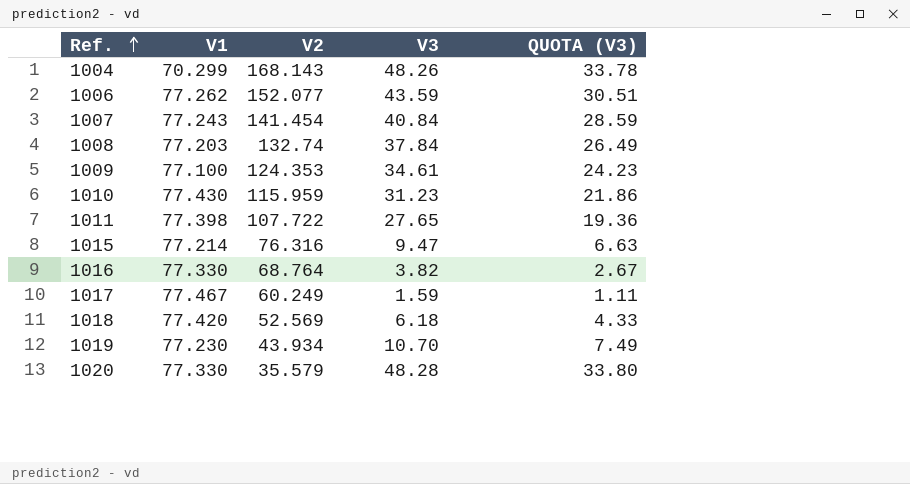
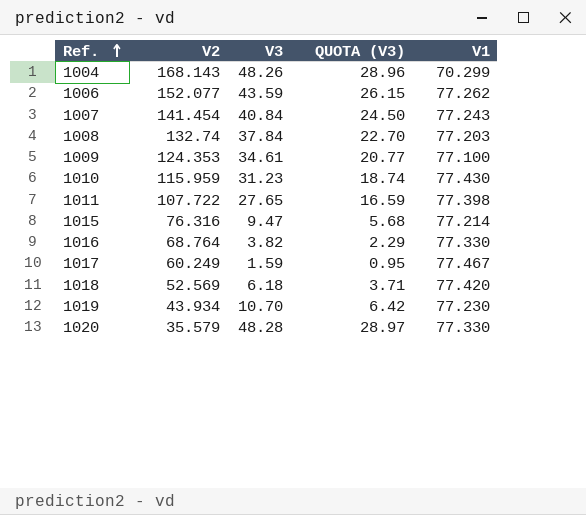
column QUOTA (V3) | formula: [V3] * 0.7 -> [V3] * 0.6
column V1 | position: 2 -> 5

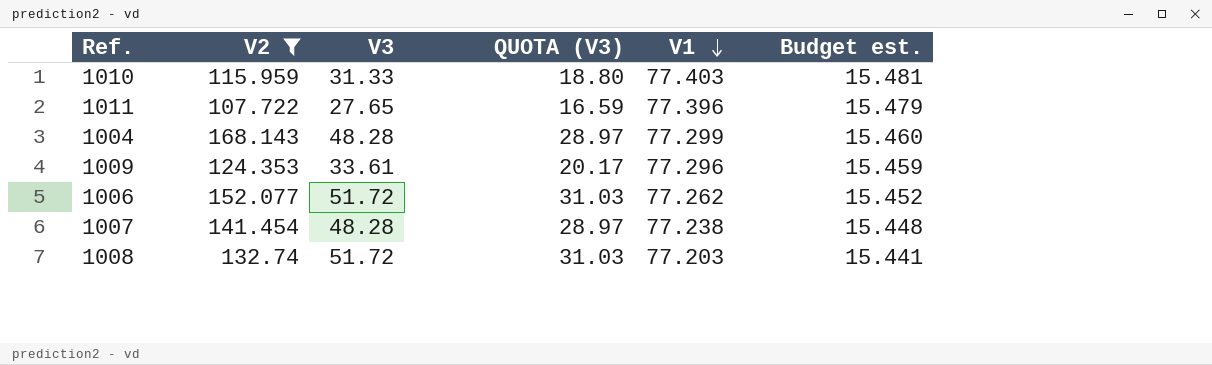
filter: none -> V2 >= 107.722
row order: Ref. ascending -> V1 descending
column Budget est. | formula: none -> [V1] * 0.2
1010 | V3: 31.23 -> 31.33
1010 | QUOTA (V3): 18.74 -> 18.80
1010 | V1: 77.430 -> 77.403
1011 | V1: 77.398 -> 77.396
1004 | V3: 48.26 -> 48.28
1004 | QUOTA (V3): 28.96 -> 28.97
1004 | V1: 70.299 -> 77.299
1009 | V3: 34.61 -> 33.61
1009 | QUOTA (V3): 20.77 -> 20.17
1009 | V1: 77.100 -> 77.296
1006 | V3: 43.59 -> 51.72
1006 | QUOTA (V3): 26.15 -> 31.03
1007 | V3: 40.84 -> 48.28
1007 | QUOTA (V3): 24.50 -> 28.97
1007 | V1: 77.243 -> 77.238
1008 | V3: 37.84 -> 51.72
1008 | QUOTA (V3): 22.70 -> 31.03

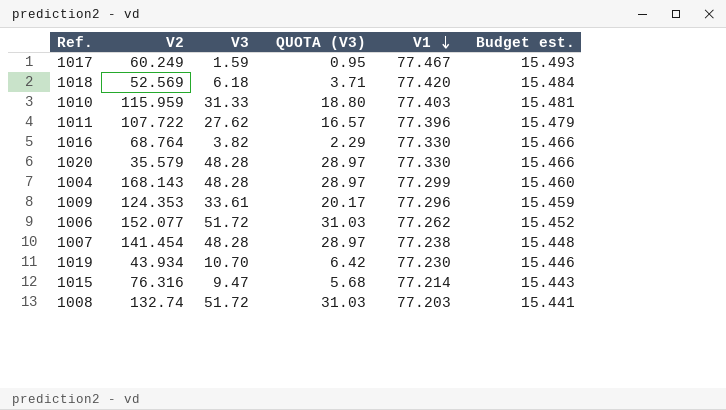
filter: V2 >= 107.722 -> none
1011 | V3: 27.65 -> 27.62
1011 | QUOTA (V3): 16.59 -> 16.57

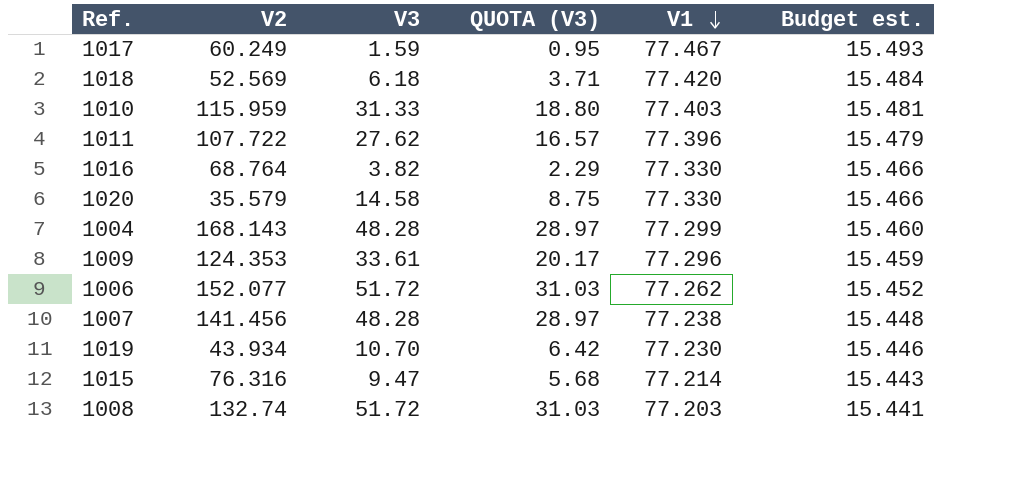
1020 | V3: 48.28 -> 14.58
1020 | QUOTA (V3): 28.97 -> 8.75
1007 | V2: 141.454 -> 141.456

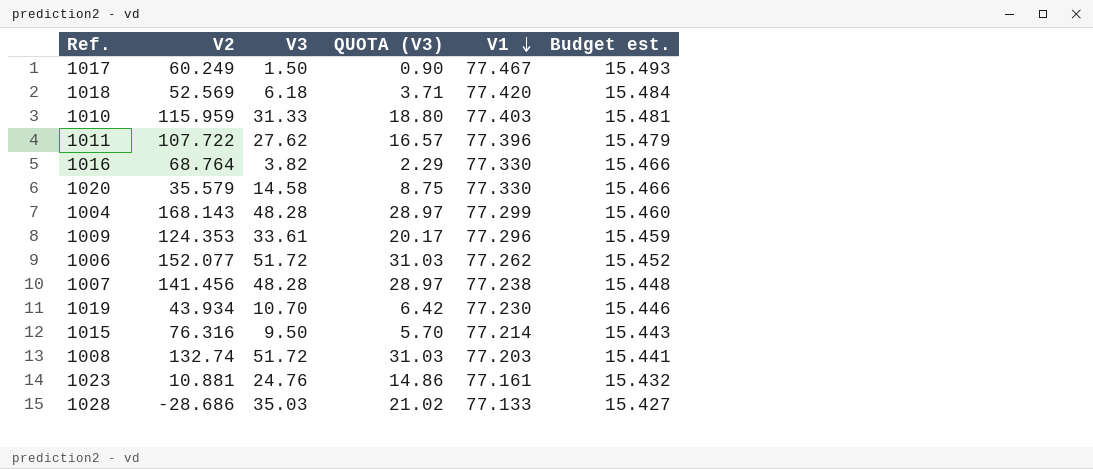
1017 | V3: 1.59 -> 1.50
1017 | QUOTA (V3): 0.95 -> 0.90
1015 | V3: 9.47 -> 9.50
1015 | QUOTA (V3): 5.68 -> 5.70
row 1023: none -> 10.881 | 24.76 | 14.86 | 77.161 | 15.432
row 1028: none -> -28.686 | 35.03 | 21.02 | 77.133 | 15.427

